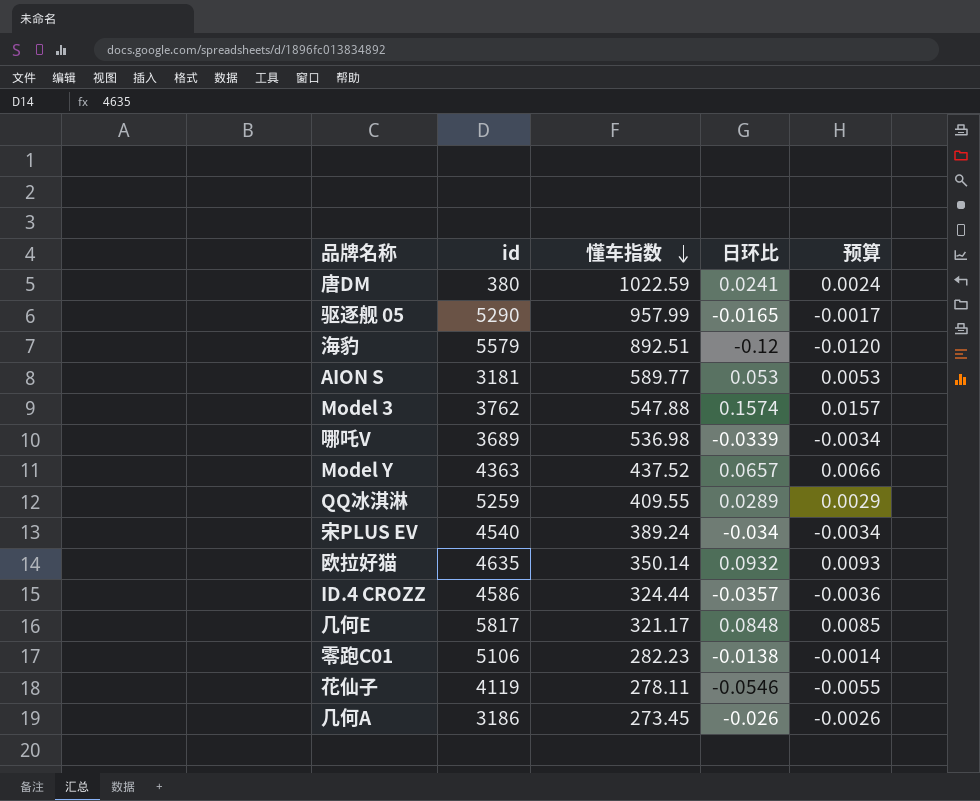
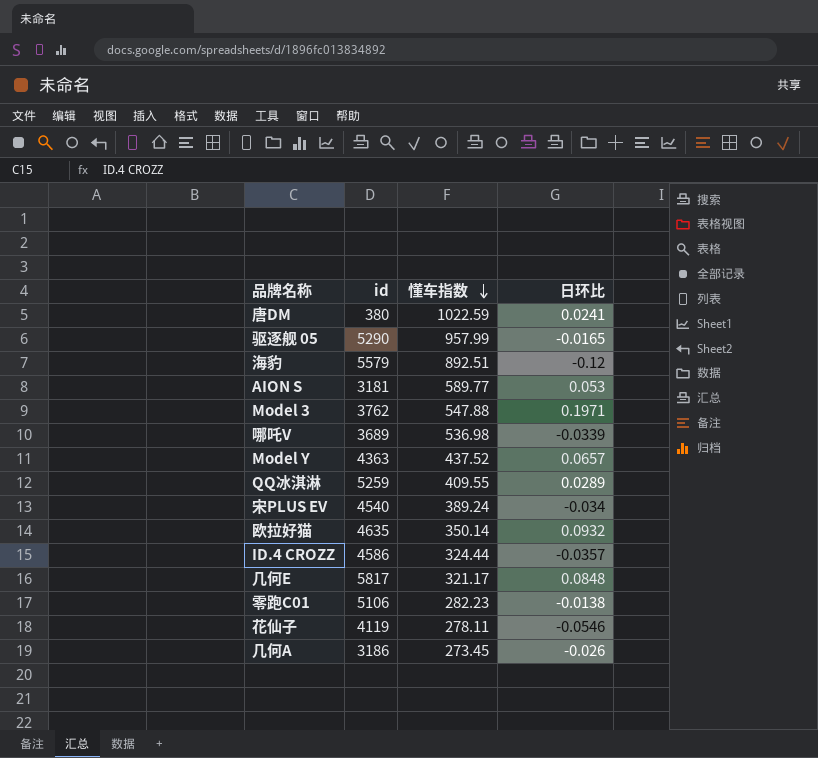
column 预算 | formula: [日环比] * 0.1 -> none
Model 3 | 日环比: 0.1574 -> 0.1971

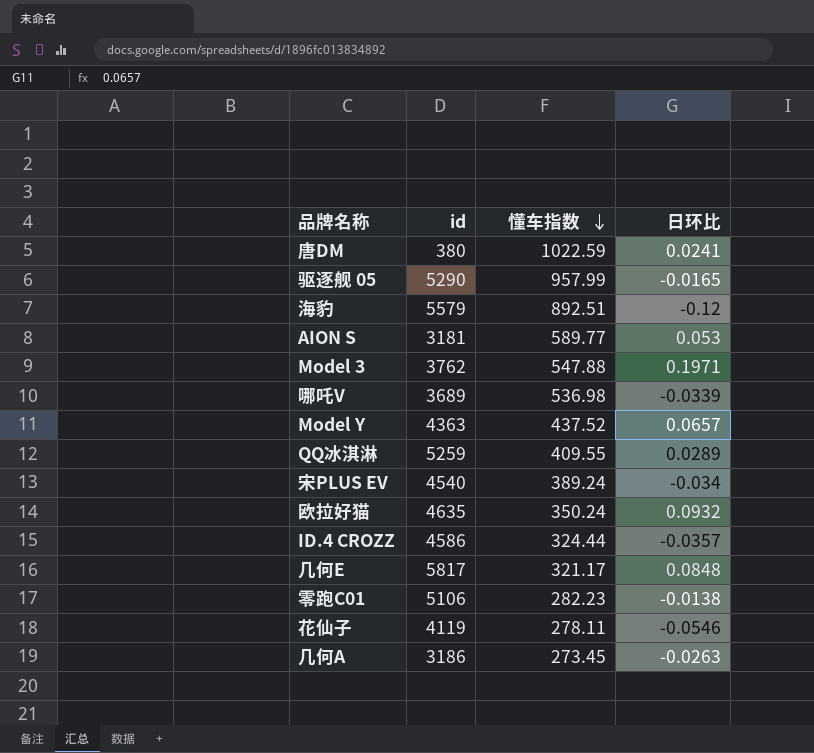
欧拉好猫 | 懂车指数: 350.14 -> 350.24
几何A | 日环比: -0.026 -> -0.0263

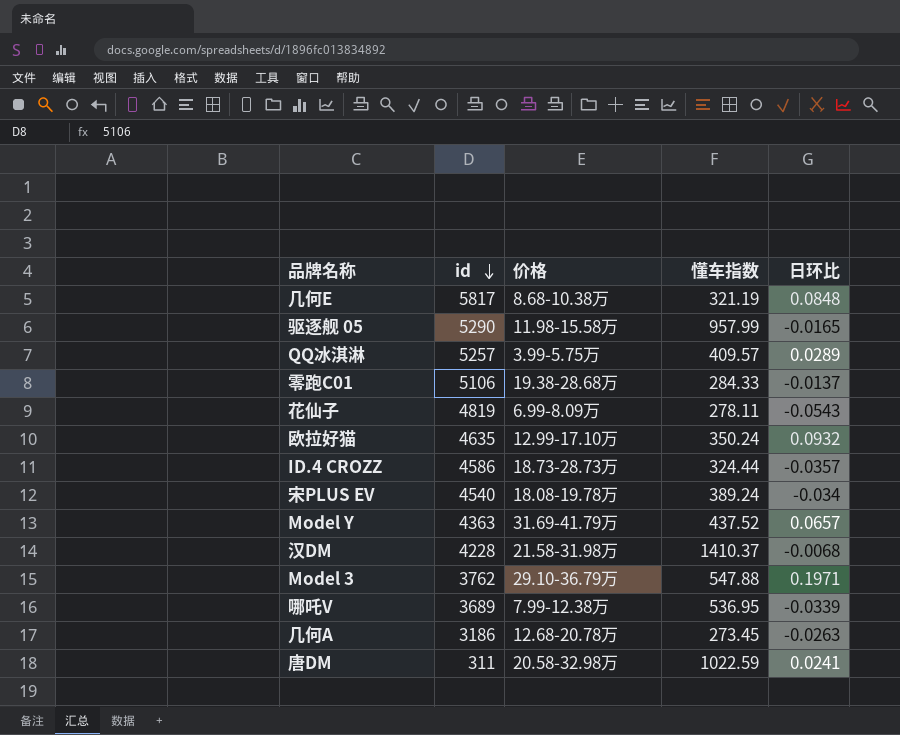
row order: 懂车指数 descending -> id descending
column 价格 | position: none -> 3
row 海豹: 5579 | 892.51 | -0.12 -> none
row AION S: 3181 | 589.77 | 0.053 -> none
几何E | 懂车指数: 321.17 -> 321.19
QQ冰淇淋 | id: 5259 -> 5257
QQ冰淇淋 | 懂车指数: 409.55 -> 409.57
零跑C01 | 懂车指数: 282.23 -> 284.33
零跑C01 | 日环比: -0.0138 -> -0.0137
花仙子 | id: 4119 -> 4819
花仙子 | 日环比: -0.0546 -> -0.0543
row 汉DM: none -> 4228 | 21.58-31.98万 | 1410.37 | -0.0068
哪吒V | 懂车指数: 536.98 -> 536.95
唐DM | id: 380 -> 311

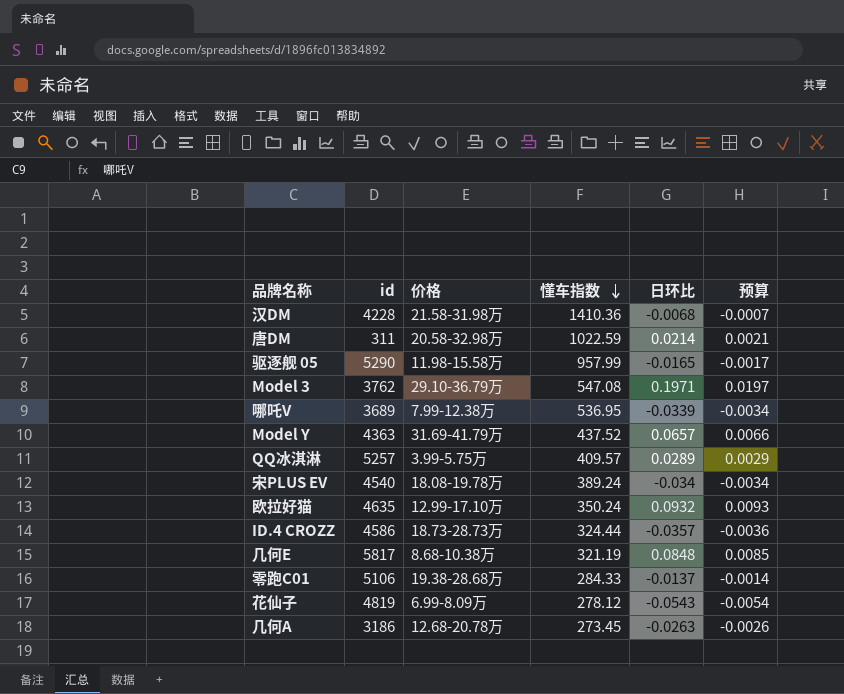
row order: id descending -> 懂车指数 descending
column 预算 | formula: none -> [日环比] * 0.1
汉DM | 懂车指数: 1410.37 -> 1410.36
唐DM | 日环比: 0.0241 -> 0.0214
Model 3 | 懂车指数: 547.88 -> 547.08
花仙子 | 懂车指数: 278.11 -> 278.12

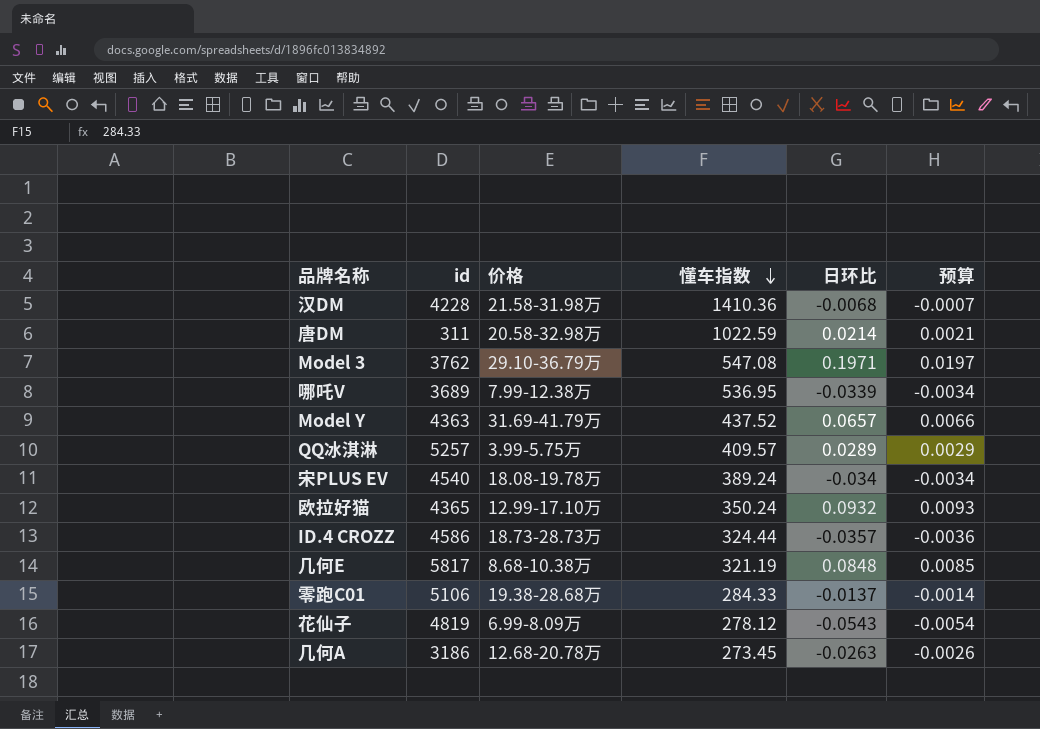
row 驱逐舰 05: 5290 | 11.98-15.58万 | 957.99 | -0.0165 | -0.0017 -> none
欧拉好猫 | id: 4635 -> 4365

